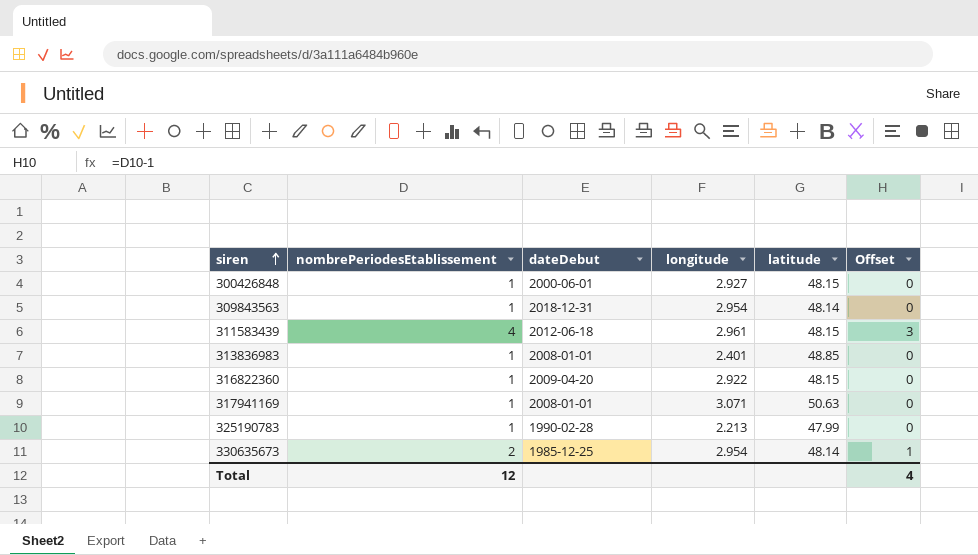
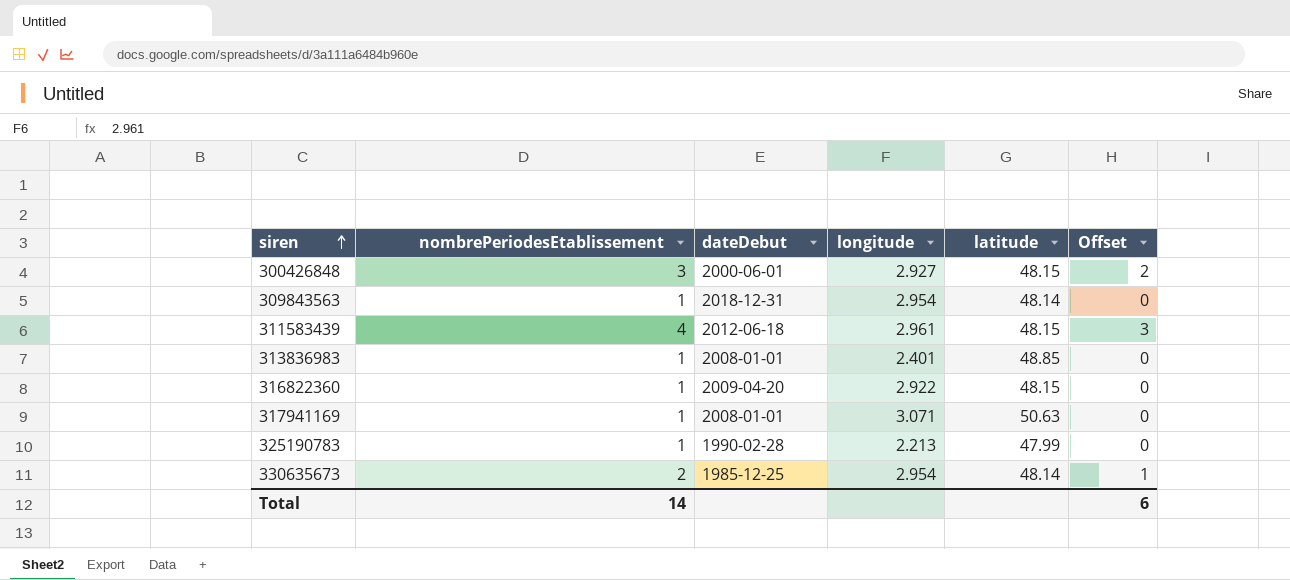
300426848 | nombrePeriodesEtablissement: 1 -> 3
300426848 | Offset: 0 -> 2
Total | nombrePeriodesEtablissement: 12 -> 14
Total | Offset: 4 -> 6

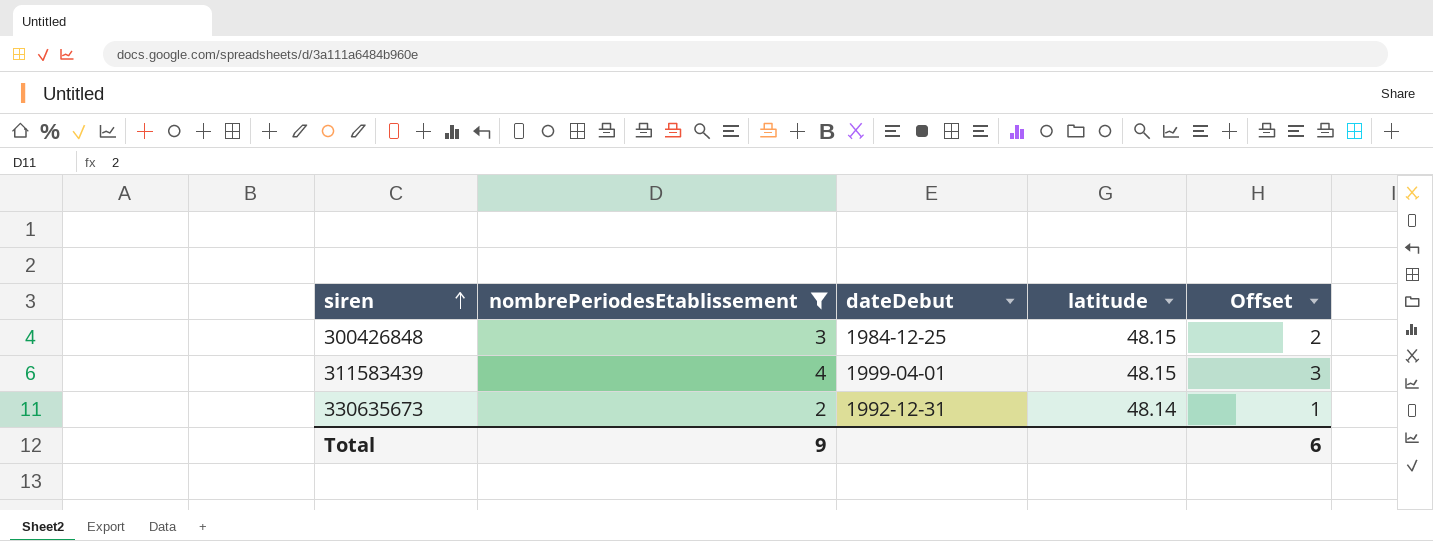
filter: none -> nombrePeriodesEtablissement != 1
column longitude | position: 4 -> none
300426848 | dateDebut: 2000-06-01 -> 1984-12-25
311583439 | dateDebut: 2012-06-18 -> 1999-04-01
330635673 | dateDebut: 1985-12-25 -> 1992-12-31
Total | nombrePeriodesEtablissement: 14 -> 9

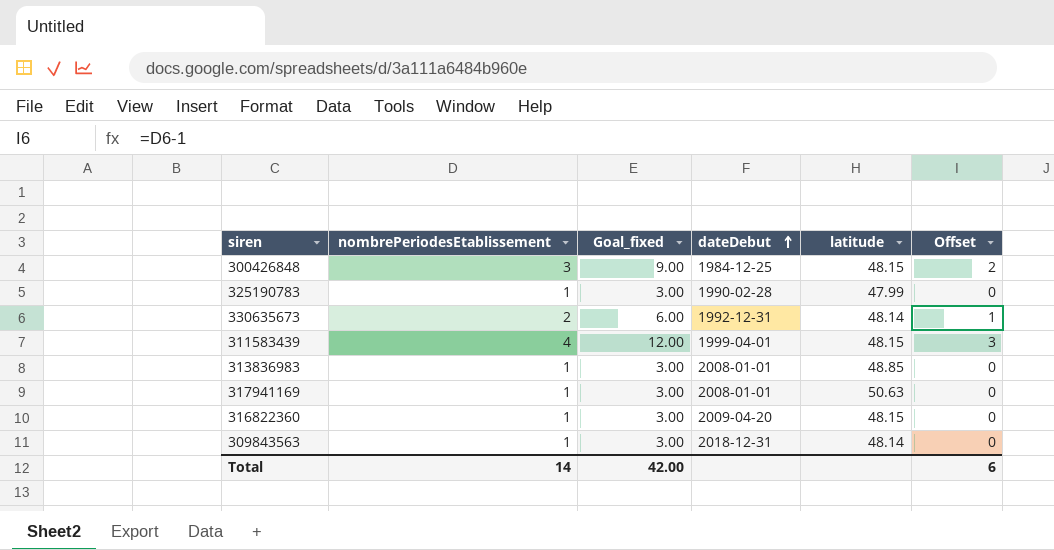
filter: nombrePeriodesEtablissement != 1 -> none
row order: siren ascending -> dateDebut ascending
column Goal_fixed | formula: none -> [nombrePeriodesEtablissement] * 3
Total | nombrePeriodesEtablissement: 9 -> 14

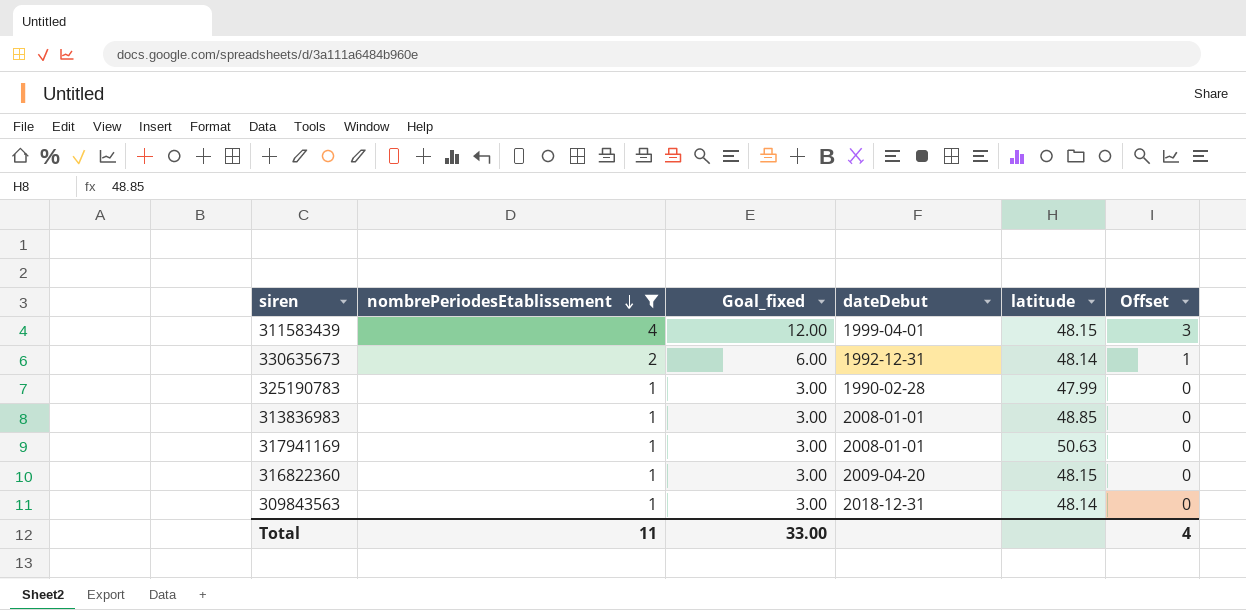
filter: none -> nombrePeriodesEtablissement != 3
row order: dateDebut ascending -> nombrePeriodesEtablissement descending
Total | nombrePeriodesEtablissement: 14 -> 11
Total | Goal_fixed: 42.00 -> 33.00
Total | Offset: 6 -> 4

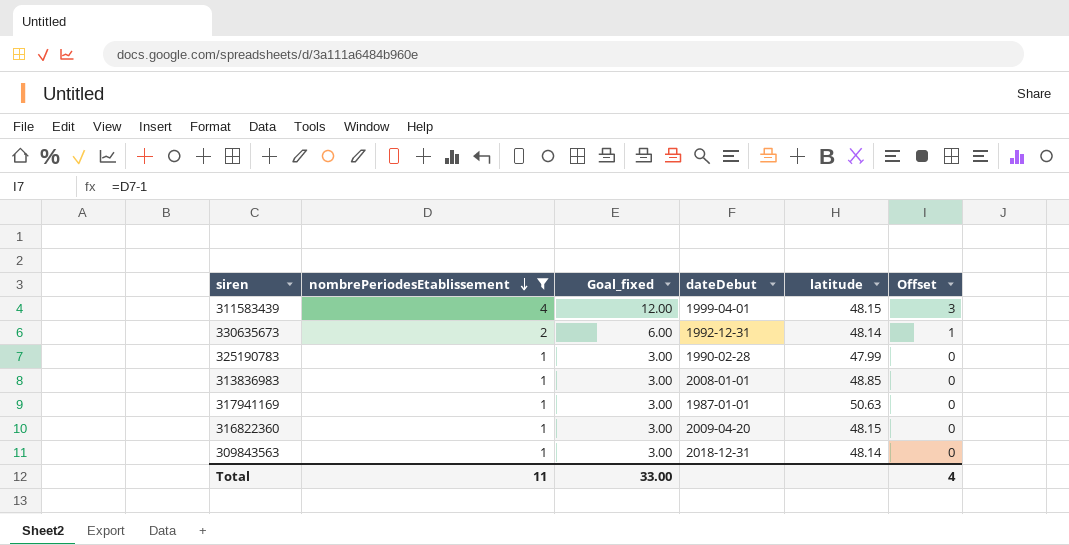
317941169 | dateDebut: 2008-01-01 -> 1987-01-01

